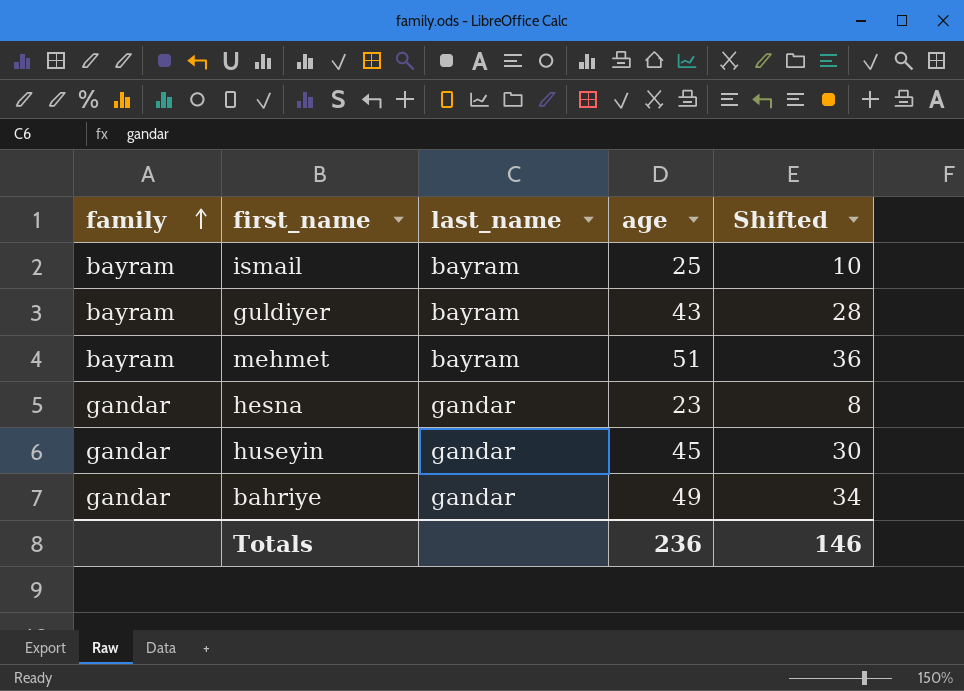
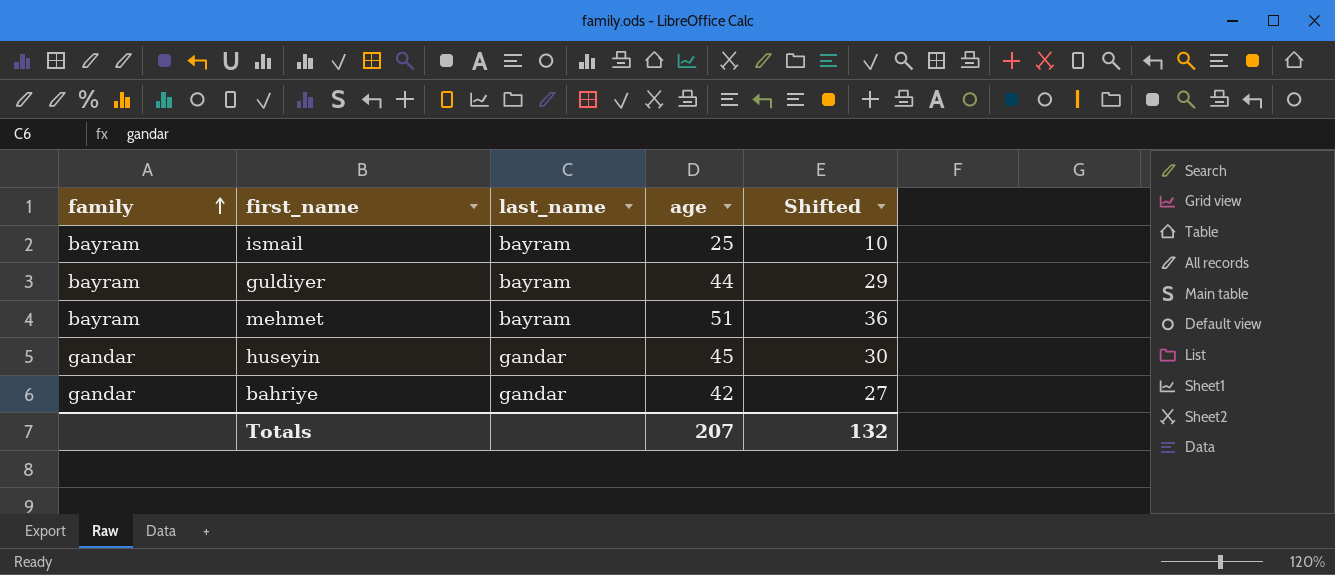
row hesna: gandar | gandar | 23 | 8 -> none
guldiyer | age: 43 -> 44
guldiyer | Shifted: 28 -> 29
bahriye | age: 49 -> 42
bahriye | Shifted: 34 -> 27
Totals | age: 236 -> 207
Totals | Shifted: 146 -> 132

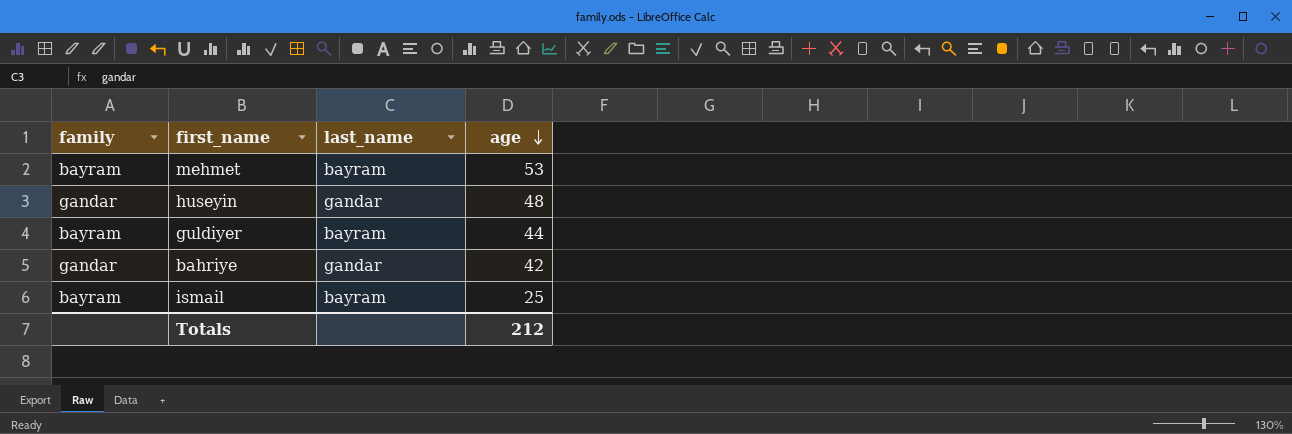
row order: family ascending -> age descending
column Shifted | formula: [age] - 15 -> none
mehmet | age: 51 -> 53
huseyin | age: 45 -> 48
Totals | age: 207 -> 212

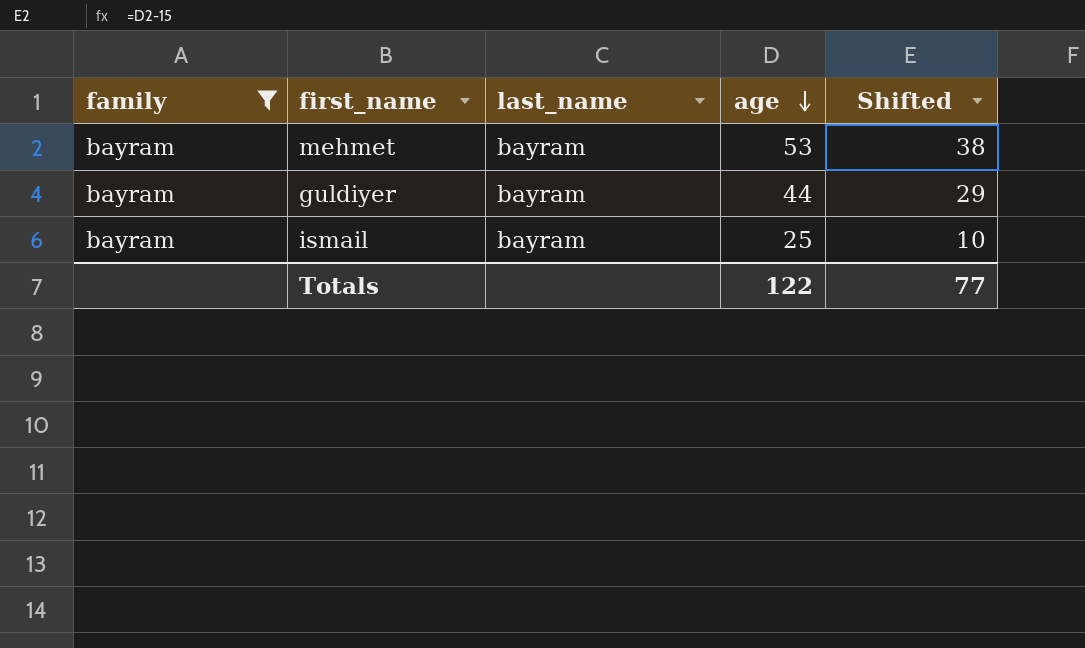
filter: none -> family = bayram
column Shifted | formula: none -> [age] - 15
Totals | age: 212 -> 122

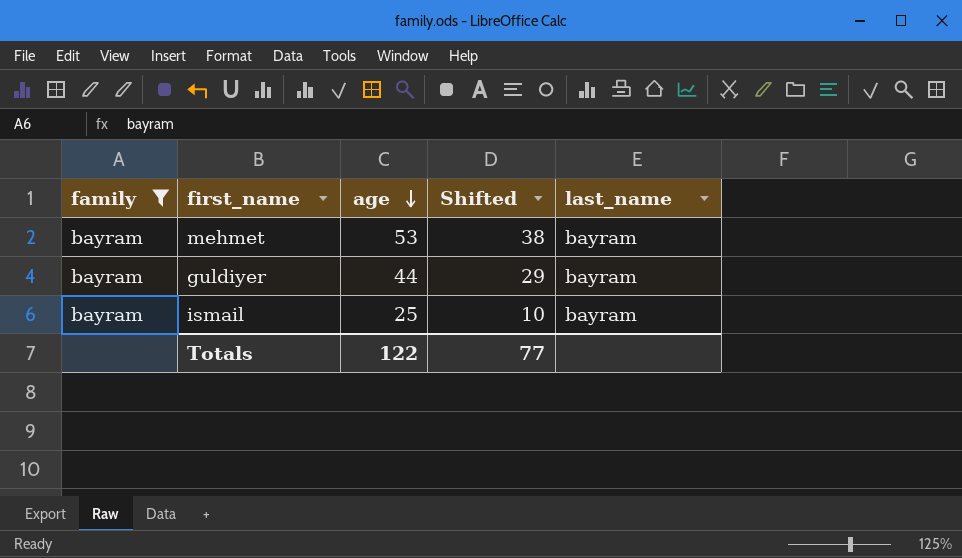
column last_name | position: 3 -> 5

